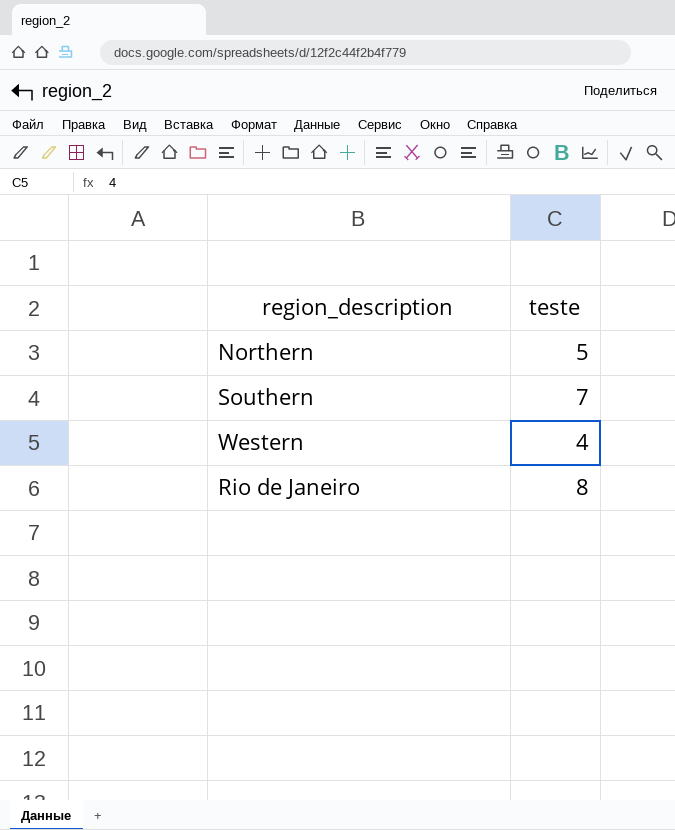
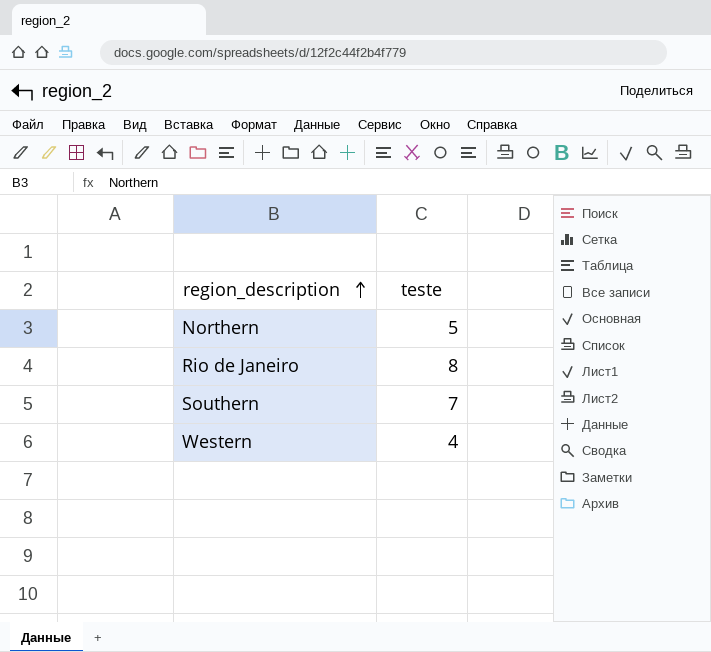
row order: none -> region_description ascending

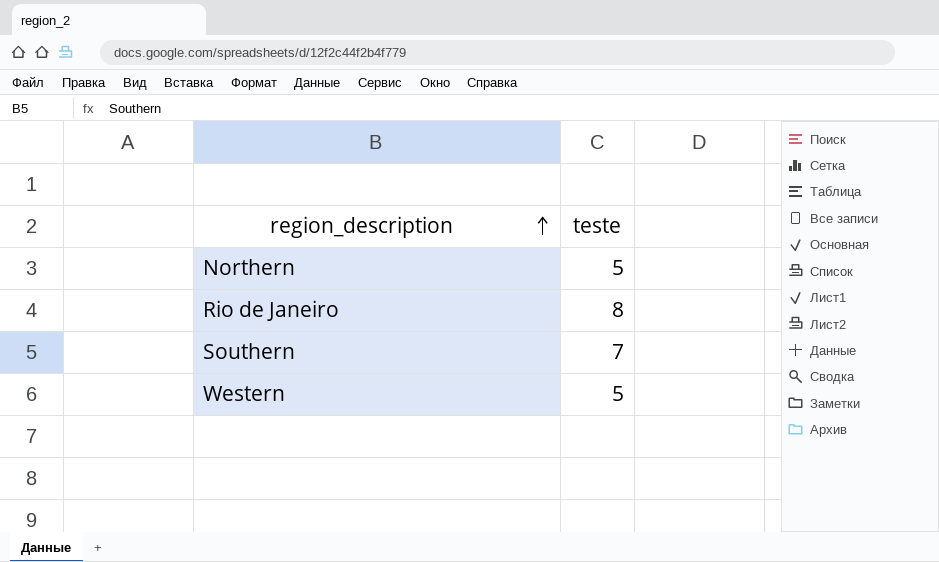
Western | teste: 4 -> 5

